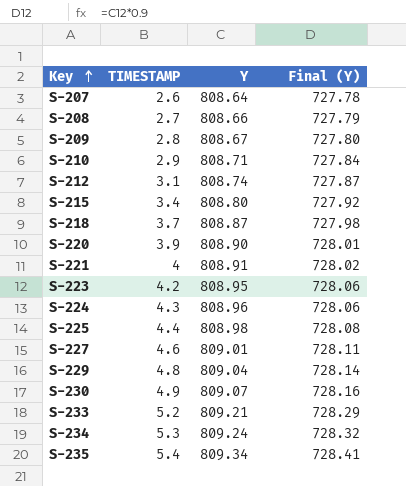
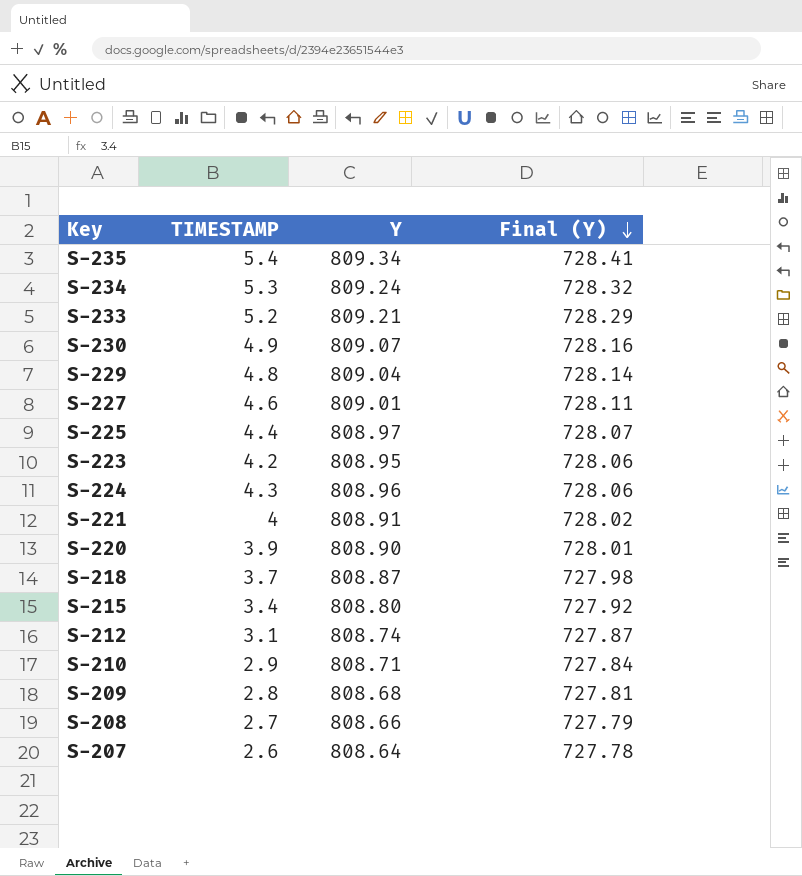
row order: Key ascending -> Final (Y) descending
S-225 | Y: 808.98 -> 808.97
S-225 | Final (Y): 728.08 -> 728.07
S-209 | Y: 808.67 -> 808.68
S-209 | Final (Y): 727.80 -> 727.81

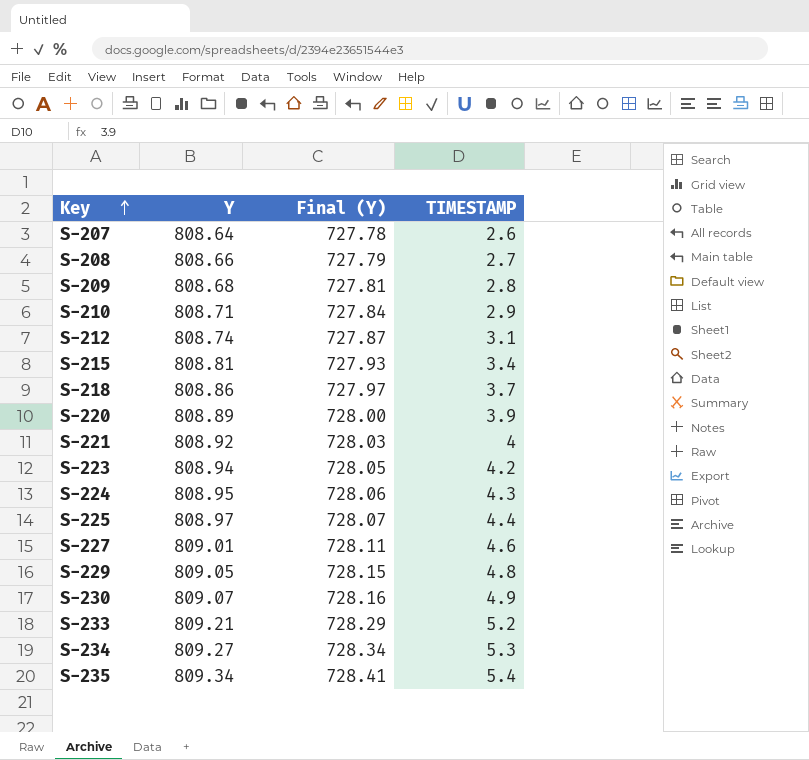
row order: Final (Y) descending -> Key ascending
column TIMESTAMP | position: 2 -> 4
S-215 | Y: 808.80 -> 808.81
S-215 | Final (Y): 727.92 -> 727.93
S-218 | Y: 808.87 -> 808.86
S-218 | Final (Y): 727.98 -> 727.97
S-220 | Y: 808.90 -> 808.89
S-220 | Final (Y): 728.01 -> 728.00
S-221 | Y: 808.91 -> 808.92
S-221 | Final (Y): 728.02 -> 728.03
S-223 | Y: 808.95 -> 808.94
S-223 | Final (Y): 728.06 -> 728.05
S-224 | Y: 808.96 -> 808.95
S-229 | Y: 809.04 -> 809.05
S-229 | Final (Y): 728.14 -> 728.15
S-234 | Y: 809.24 -> 809.27
S-234 | Final (Y): 728.32 -> 728.34

